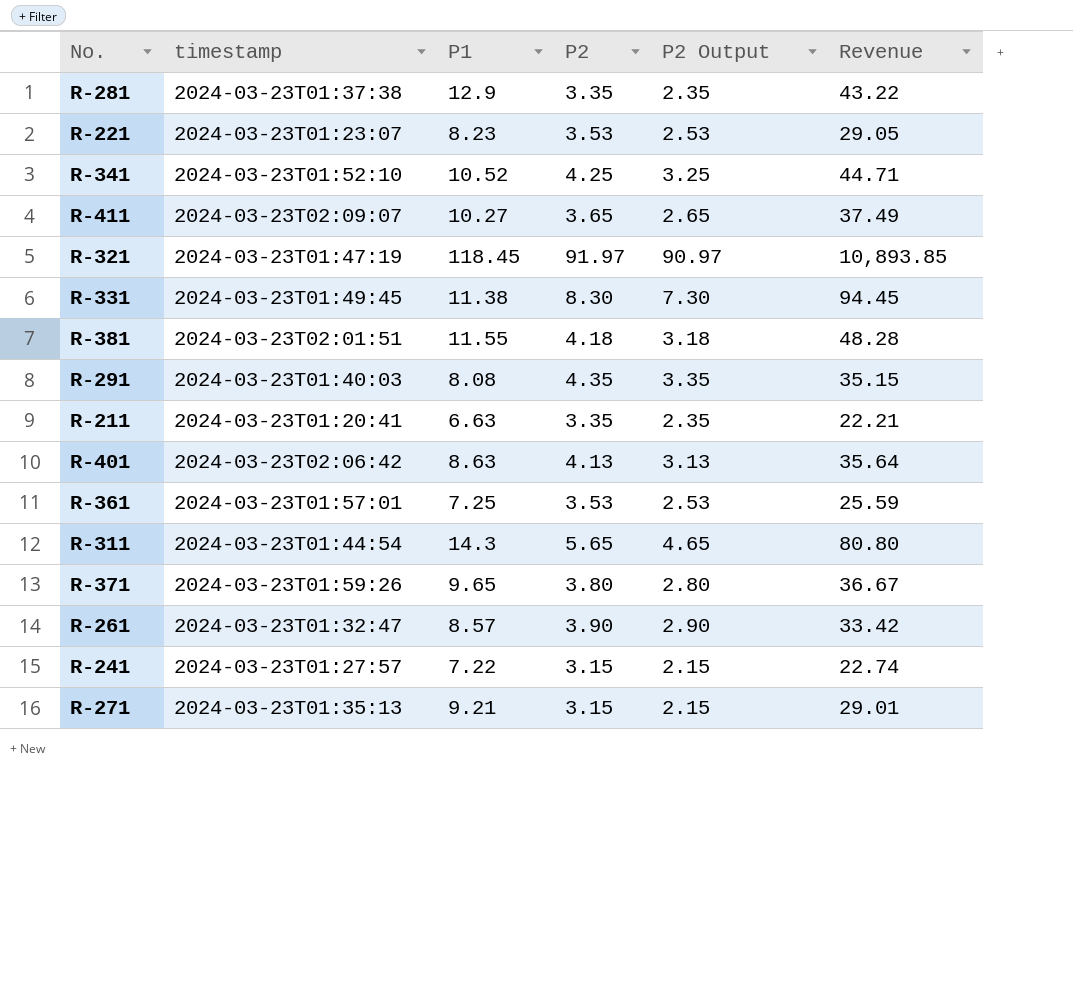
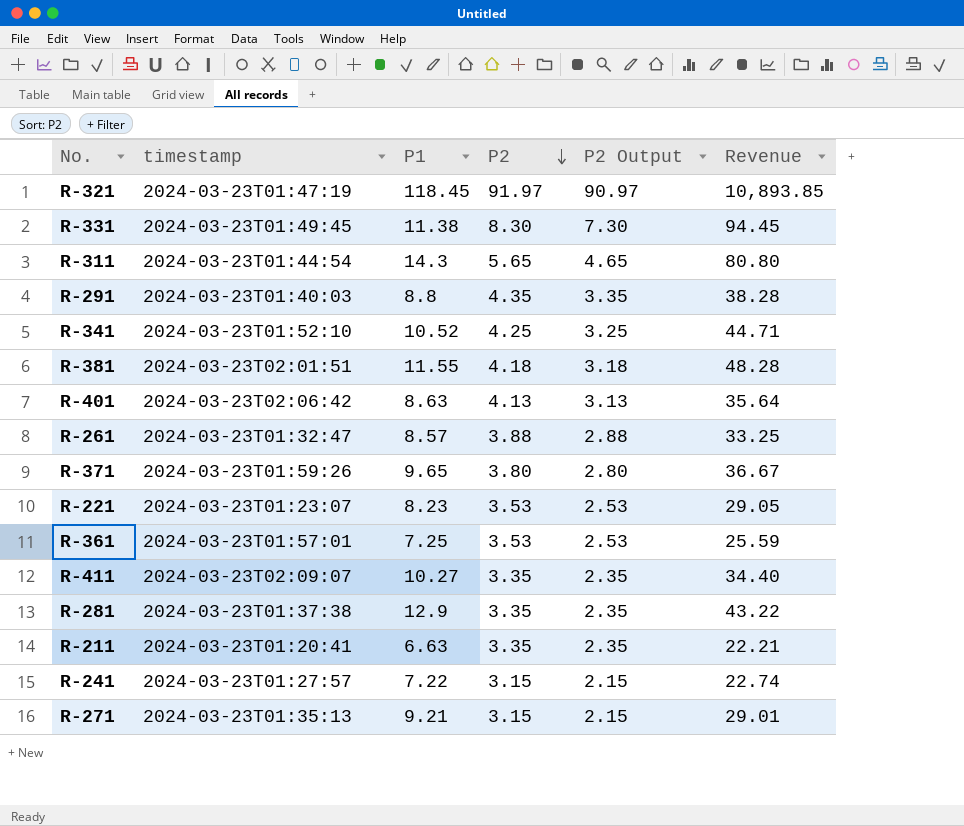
row order: none -> P2 descending
R-291 | P1: 8.08 -> 8.8
R-291 | Revenue: 35.15 -> 38.28
R-261 | P2: 3.90 -> 3.88
R-261 | P2 Output: 2.90 -> 2.88
R-261 | Revenue: 33.42 -> 33.25
R-411 | P2: 3.65 -> 3.35
R-411 | P2 Output: 2.65 -> 2.35
R-411 | Revenue: 37.49 -> 34.40

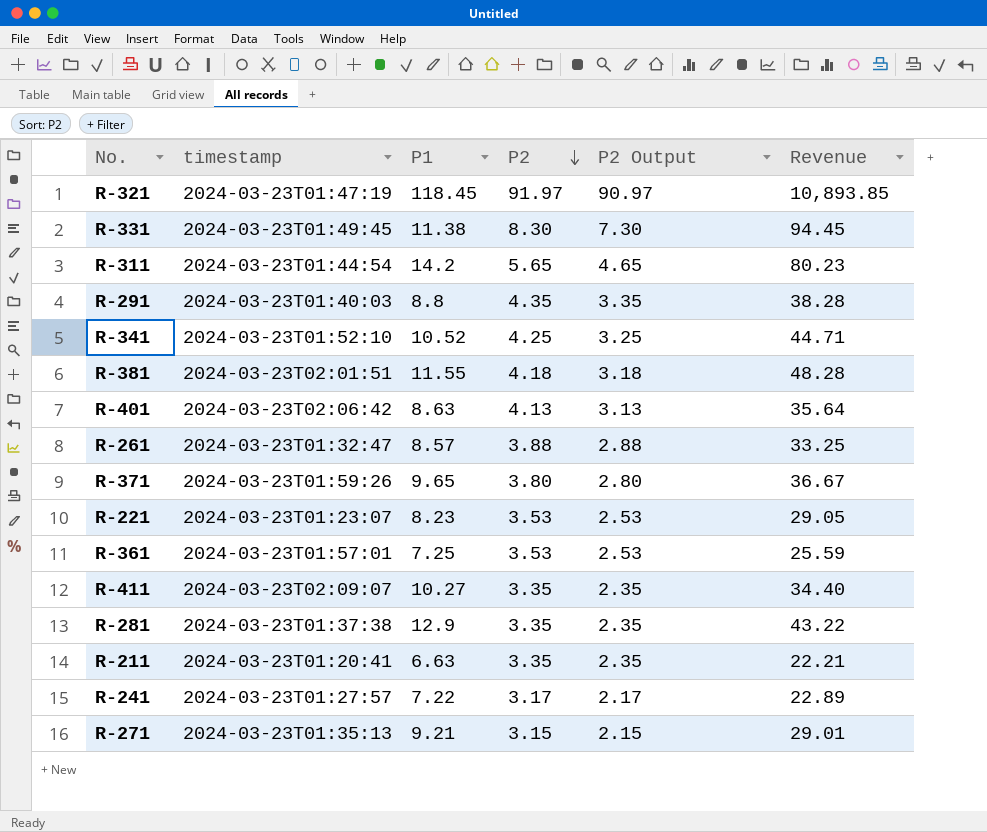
R-311 | P1: 14.3 -> 14.2
R-311 | Revenue: 80.80 -> 80.23
R-241 | P2: 3.15 -> 3.17
R-241 | P2 Output: 2.15 -> 2.17
R-241 | Revenue: 22.74 -> 22.89

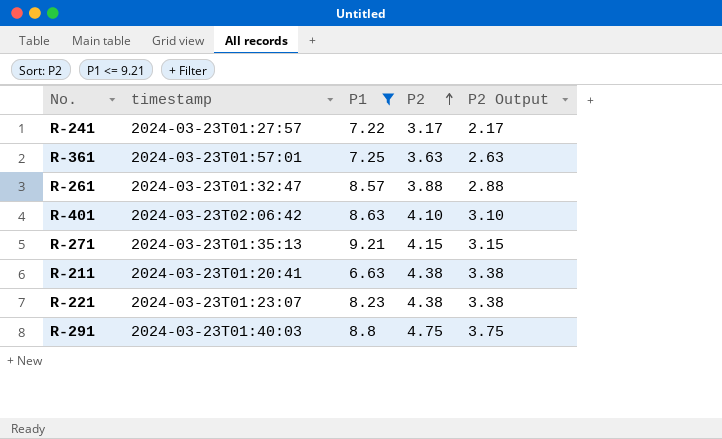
filter: none -> P1 <= 9.21
row order: P2 descending -> P2 ascending
column Revenue | formula: [P1] * [P2] -> none
R-361 | P2: 3.53 -> 3.63
R-361 | P2 Output: 2.53 -> 2.63
R-401 | P2: 4.13 -> 4.10
R-401 | P2 Output: 3.13 -> 3.10
R-271 | P2: 3.15 -> 4.15
R-271 | P2 Output: 2.15 -> 3.15
R-211 | P2: 3.35 -> 4.38
R-211 | P2 Output: 2.35 -> 3.38
R-221 | P2: 3.53 -> 4.38
R-221 | P2 Output: 2.53 -> 3.38
R-291 | P2: 4.35 -> 4.75
R-291 | P2 Output: 3.35 -> 3.75

